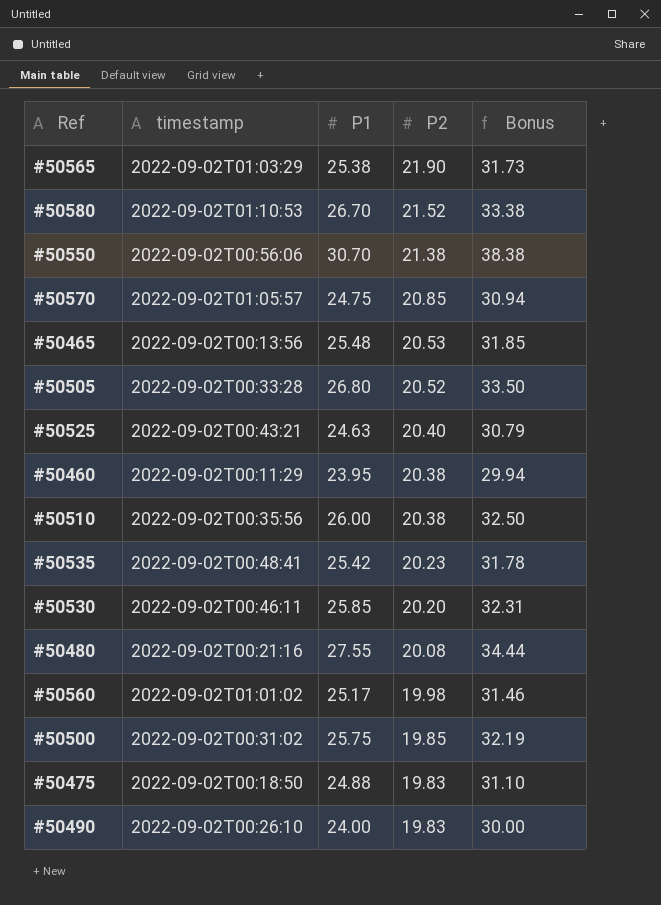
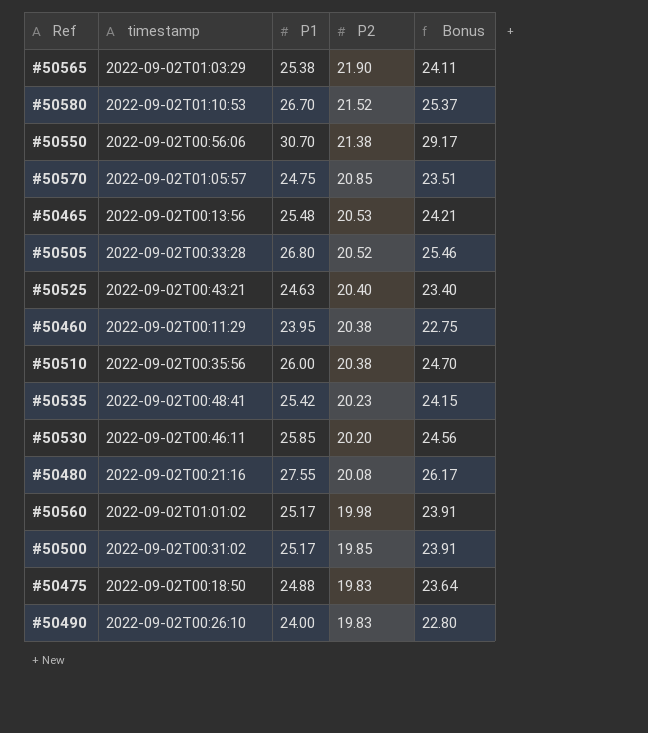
column Bonus | formula: [P1] * 1.25 -> [P1] * 0.95
#50500 | P1: 25.75 -> 25.17

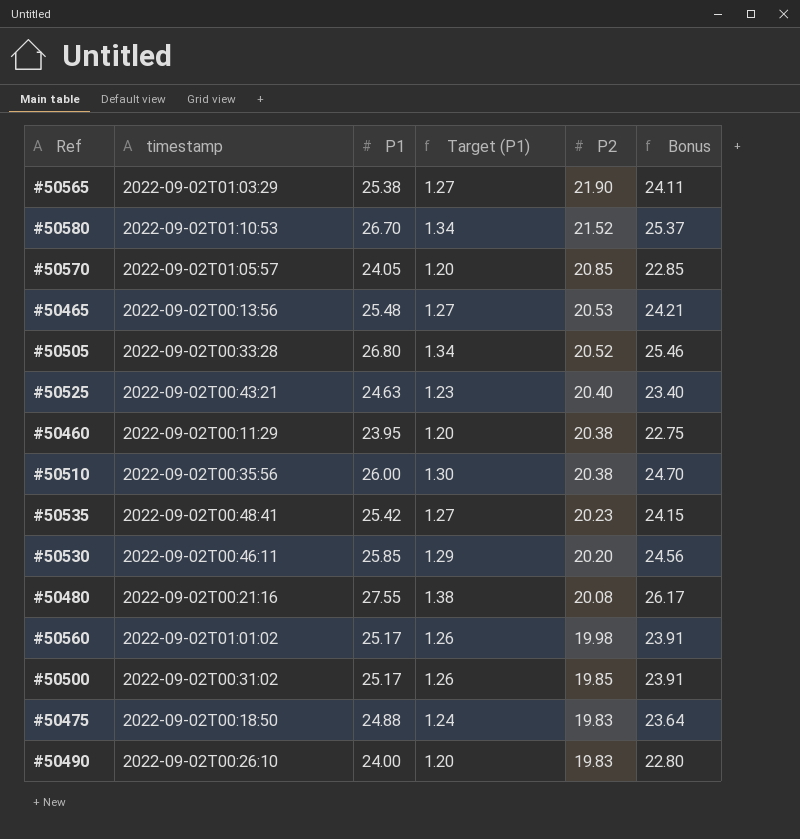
column Target (P1) | formula: none -> [P1] * 0.05
row #50550: 2022-09-02T00:56:06 | 30.70 | 21.38 | 29.17 -> none
#50570 | P1: 24.75 -> 24.05
#50570 | Bonus: 23.51 -> 22.85

